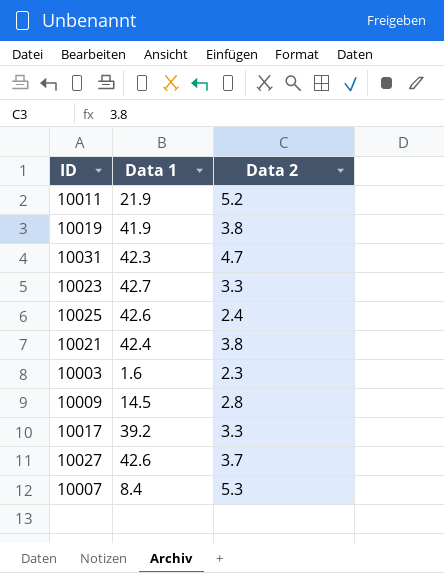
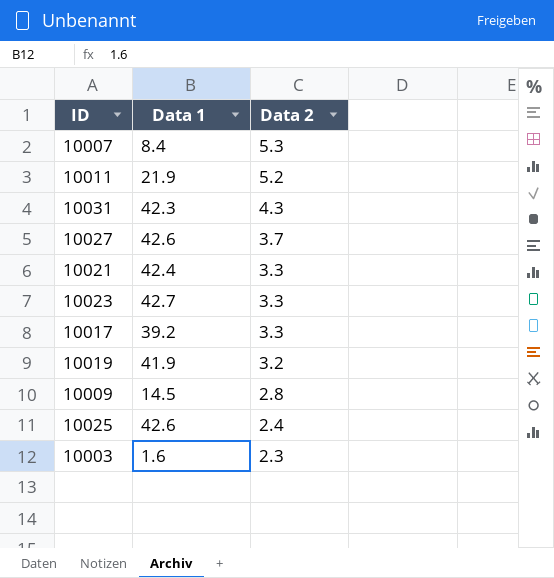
row order: none -> Data 2 descending
10031 | Data 2: 4.7 -> 4.3
10021 | Data 2: 3.8 -> 3.3
10019 | Data 2: 3.8 -> 3.2

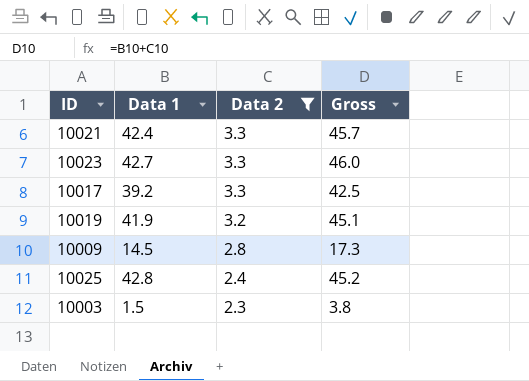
filter: none -> Data 2 <= 3.3
column Gross | formula: none -> [Data 1] + [Data 2]
10025 | Data 1: 42.6 -> 42.8
10003 | Data 1: 1.6 -> 1.5

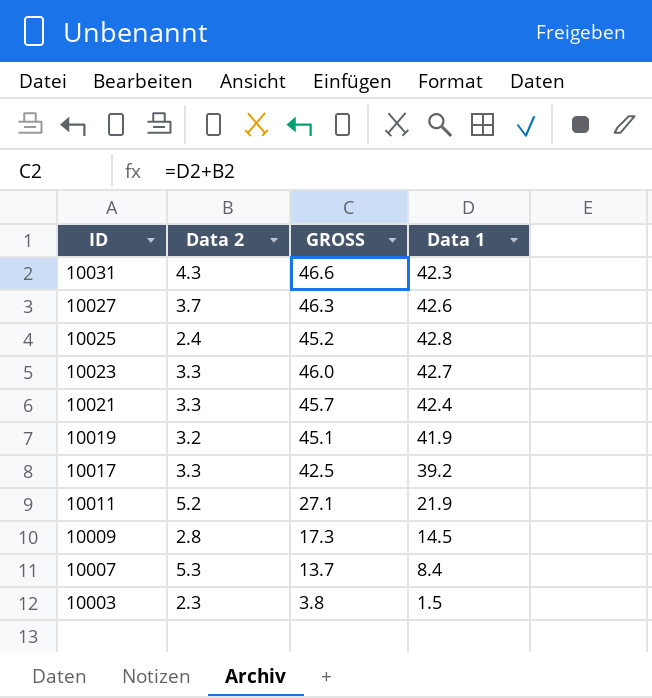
filter: Data 2 <= 3.3 -> none
row order: Data 2 descending -> ID descending
column name: Gross -> GROSS
column Data 1 | position: 2 -> 4

